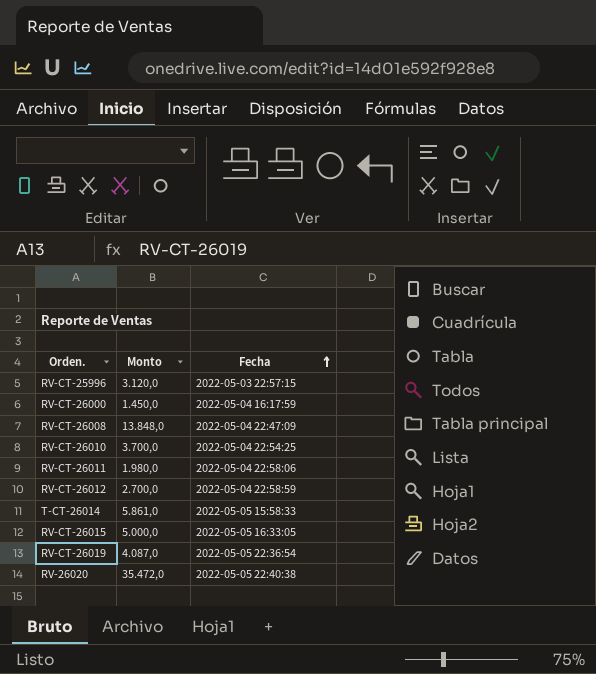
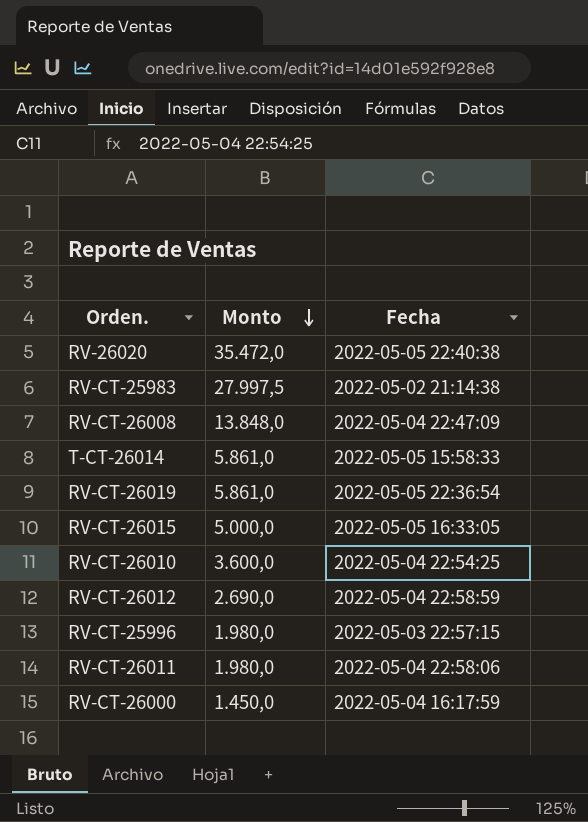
row order: Fecha ascending -> Monto descending
row RV-CT-25983: none -> 27.997,5 | 2022-05-02 21:14:38
RV-CT-26019 | Monto: 4.087,0 -> 5.861,0
RV-CT-26010 | Monto: 3.700,0 -> 3.600,0
RV-CT-26012 | Monto: 2.700,0 -> 2.690,0
RV-CT-25996 | Monto: 3.120,0 -> 1.980,0

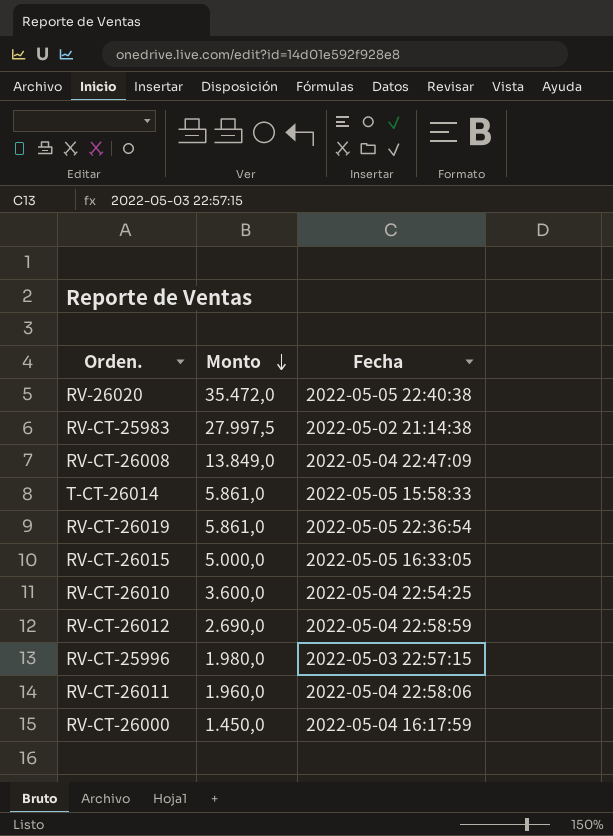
RV-CT-26008 | Monto: 13.848,0 -> 13.849,0
RV-CT-26011 | Monto: 1.980,0 -> 1.960,0

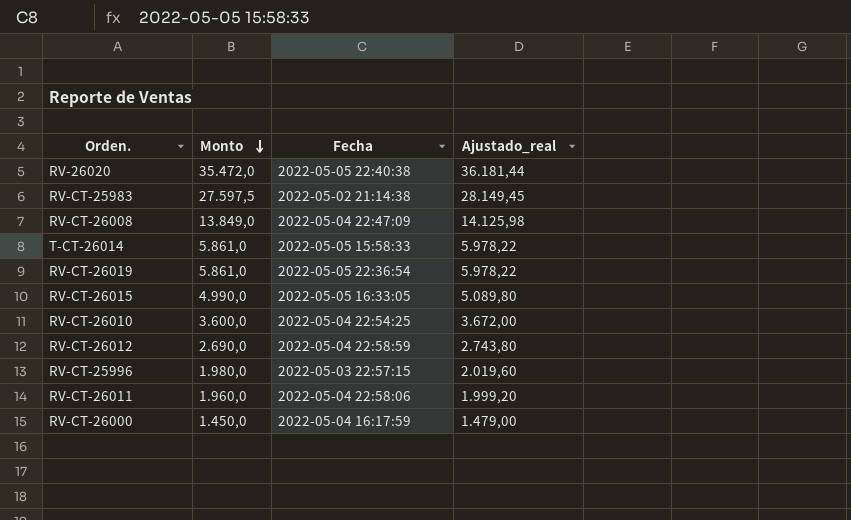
column Ajustado_real | formula: none -> [Monto] * 1,02
RV-CT-25983 | Monto: 27.997,5 -> 27.597,5
RV-CT-26015 | Monto: 5.000,0 -> 4.990,0

